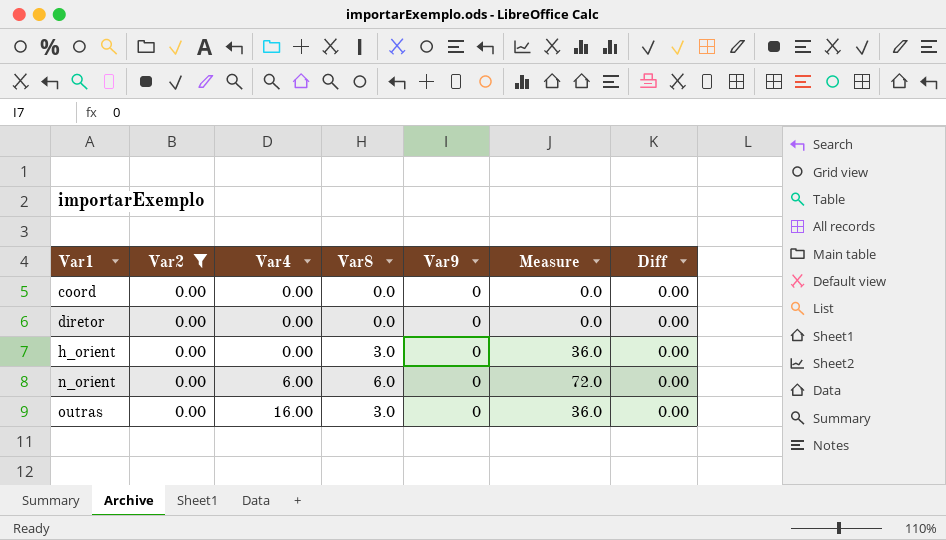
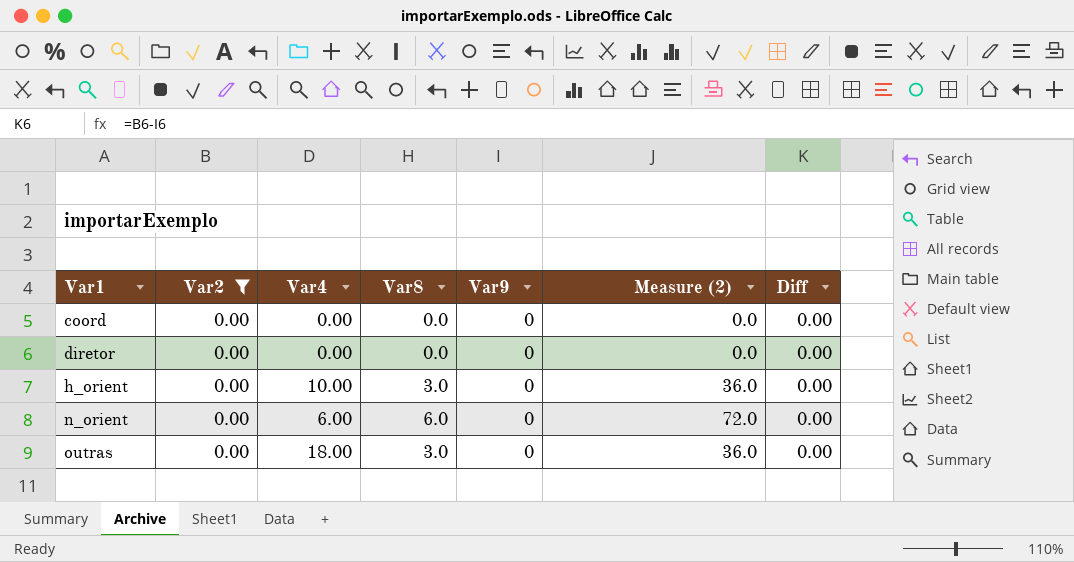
column name: Measure -> Measure (2)
h_orient | Var4: 0.00 -> 10.00
outras | Var4: 16.00 -> 18.00

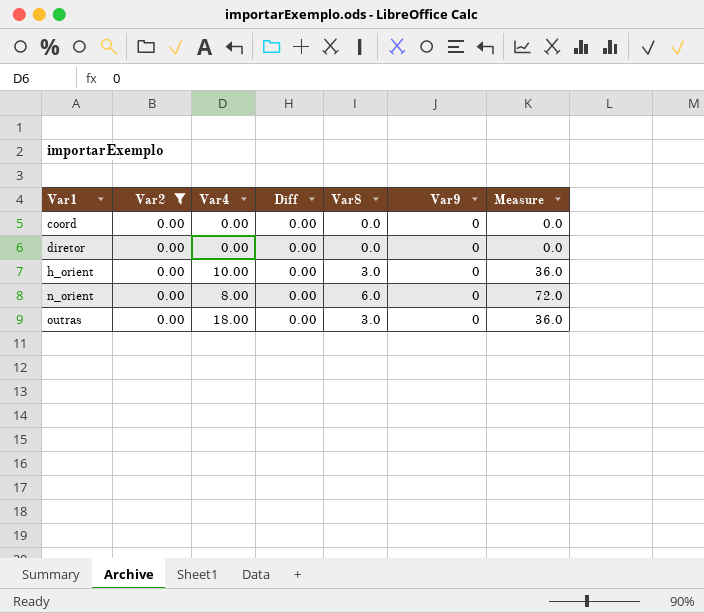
column Diff | position: 7 -> 4
column name: Measure (2) -> Measure
n_orient | Var4: 6.00 -> 8.00

